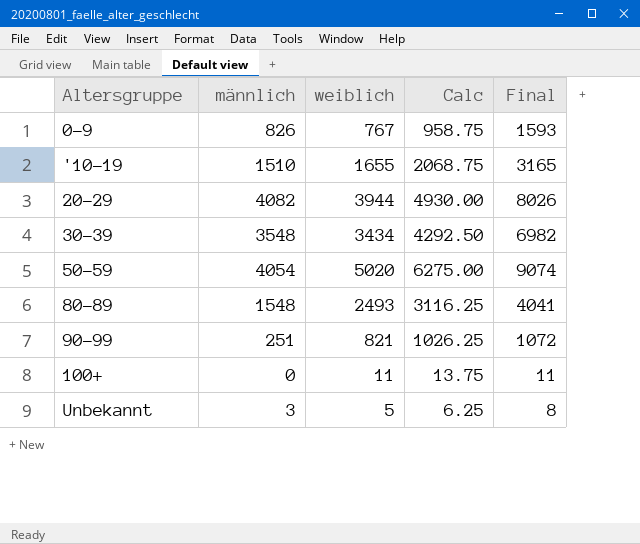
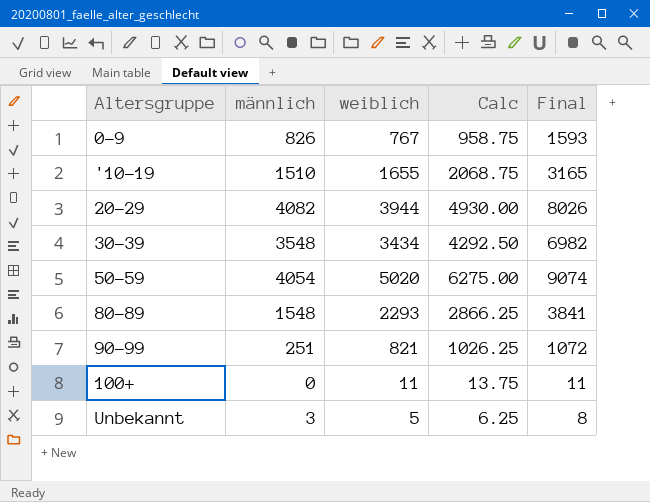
80-89 | weiblich: 2493 -> 2293
80-89 | Calc: 3116.25 -> 2866.25
80-89 | Final: 4041 -> 3841

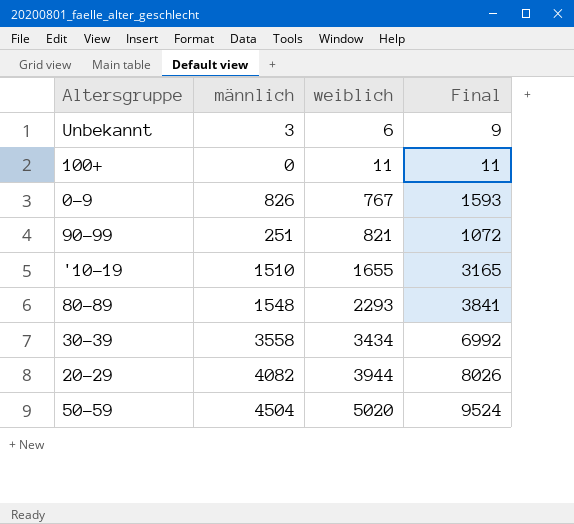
row order: none -> weiblich ascending
column Calc | formula: [weiblich] * 1.25 -> none
Unbekannt | weiblich: 5 -> 6
Unbekannt | Final: 8 -> 9
30-39 | männlich: 3548 -> 3558
30-39 | Final: 6982 -> 6992
50-59 | männlich: 4054 -> 4504
50-59 | Final: 9074 -> 9524

